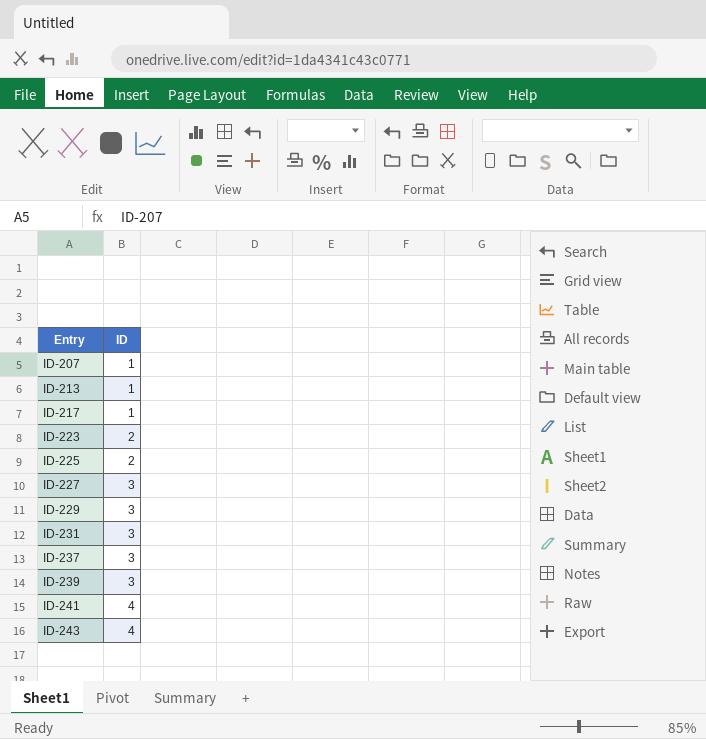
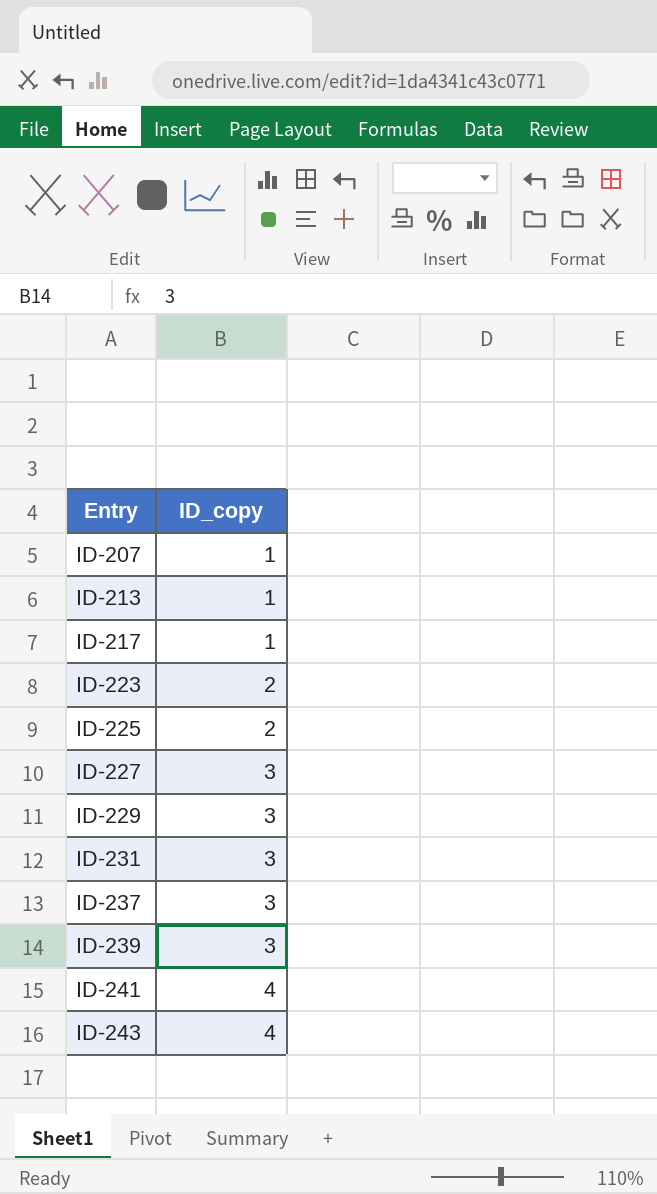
column name: ID -> ID_copy

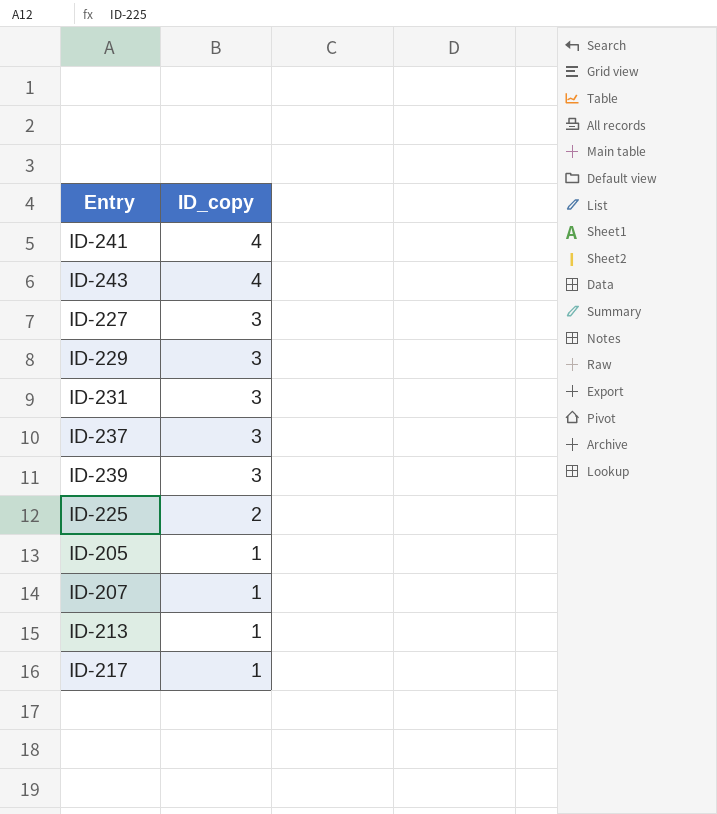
row order: Entry ascending -> ID_copy descending
row ID-223: 2 -> none
row ID-205: none -> 1

